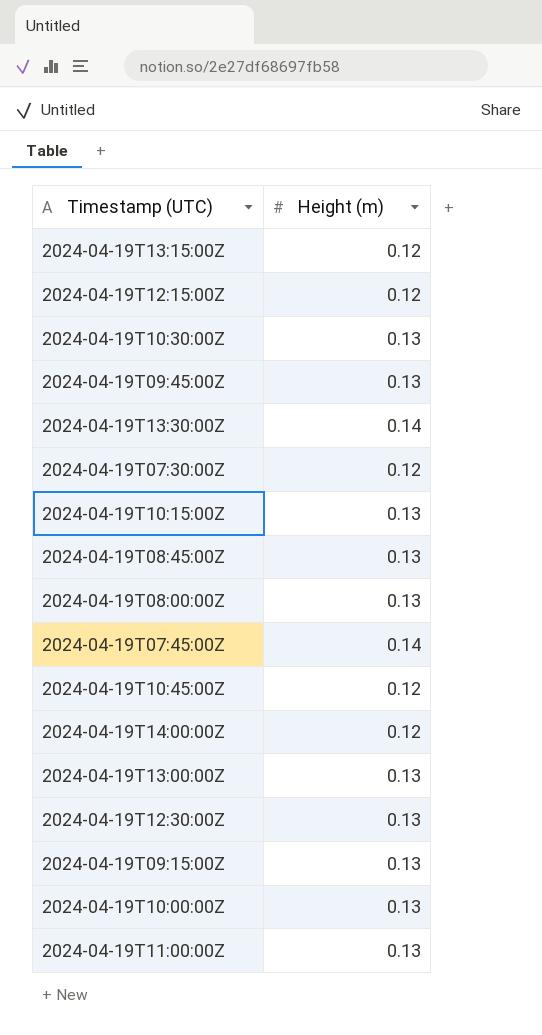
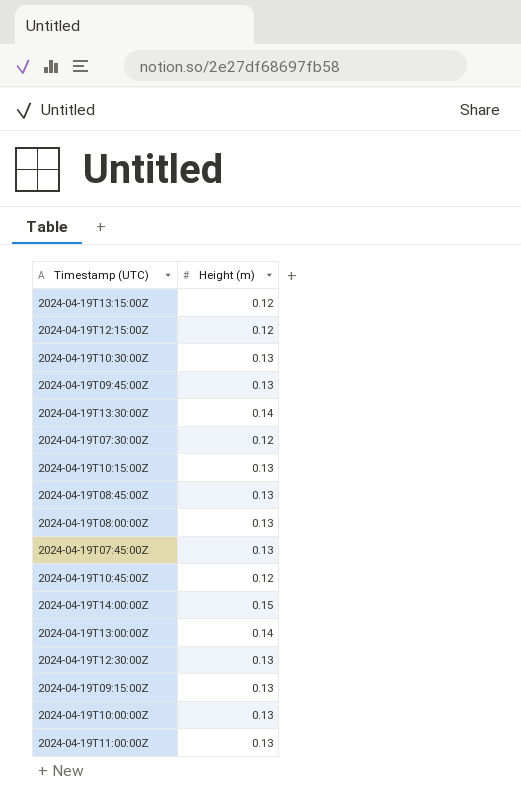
2024-04-19T07:45:00Z | Height (m): 0.14 -> 0.13
2024-04-19T14:00:00Z | Height (m): 0.12 -> 0.15
2024-04-19T13:00:00Z | Height (m): 0.13 -> 0.14

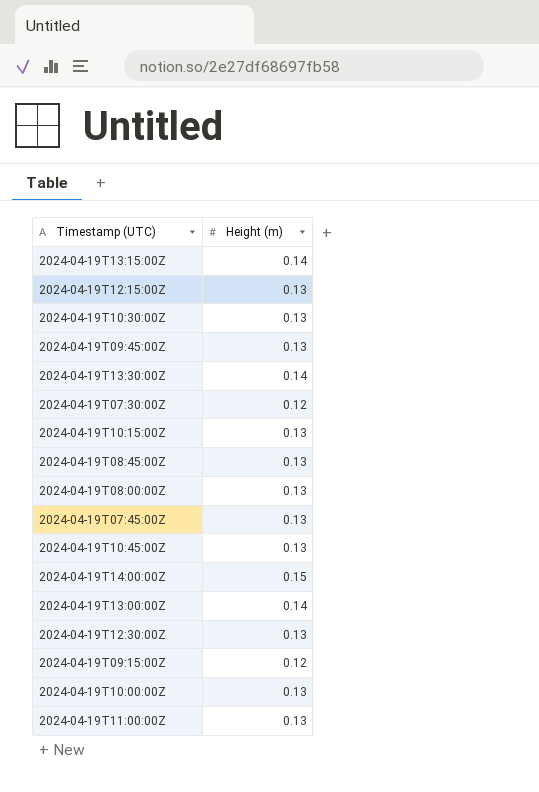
2024-04-19T13:15:00Z | Height (m): 0.12 -> 0.14
2024-04-19T12:15:00Z | Height (m): 0.12 -> 0.13
2024-04-19T10:45:00Z | Height (m): 0.12 -> 0.13
2024-04-19T09:15:00Z | Height (m): 0.13 -> 0.12

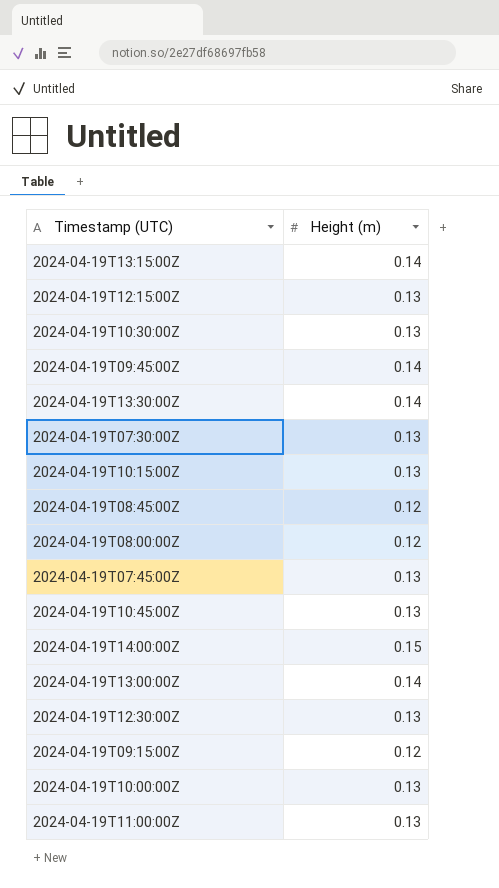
2024-04-19T09:45:00Z | Height (m): 0.13 -> 0.14
2024-04-19T07:30:00Z | Height (m): 0.12 -> 0.13
2024-04-19T08:45:00Z | Height (m): 0.13 -> 0.12
2024-04-19T08:00:00Z | Height (m): 0.13 -> 0.12

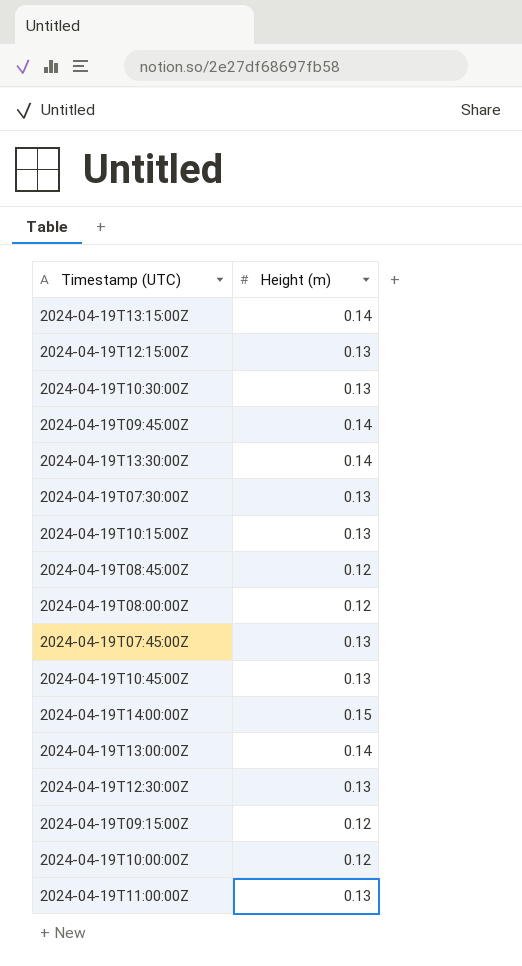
2024-04-19T10:00:00Z | Height (m): 0.13 -> 0.12

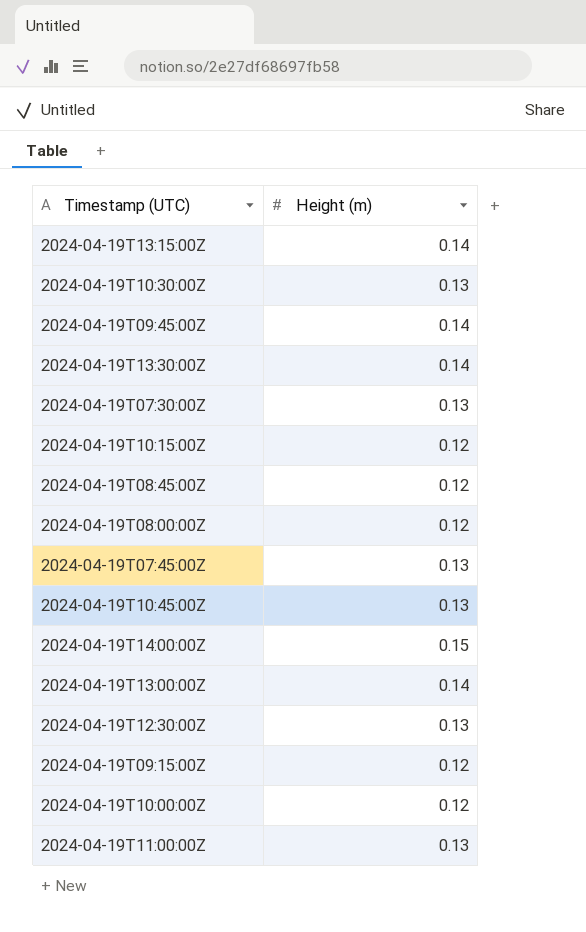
row 2024-04-19T12:15:00Z: 0.13 -> none
2024-04-19T10:15:00Z | Height (m): 0.13 -> 0.12

